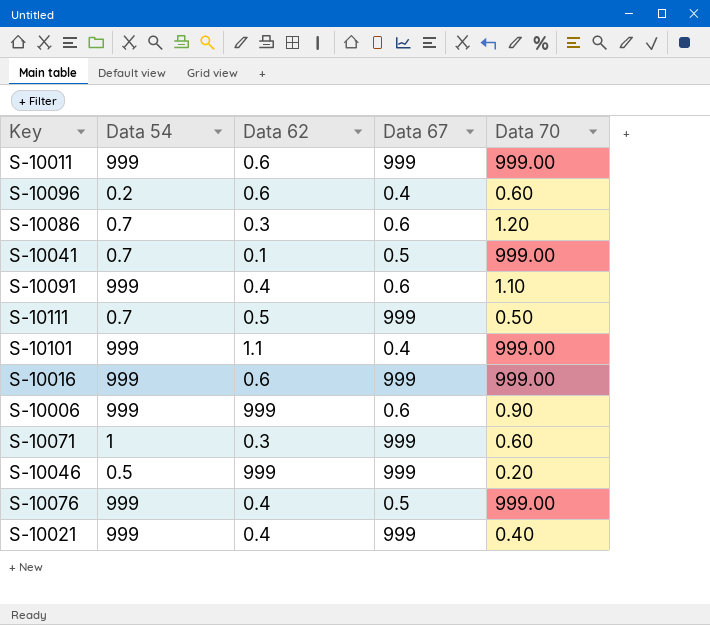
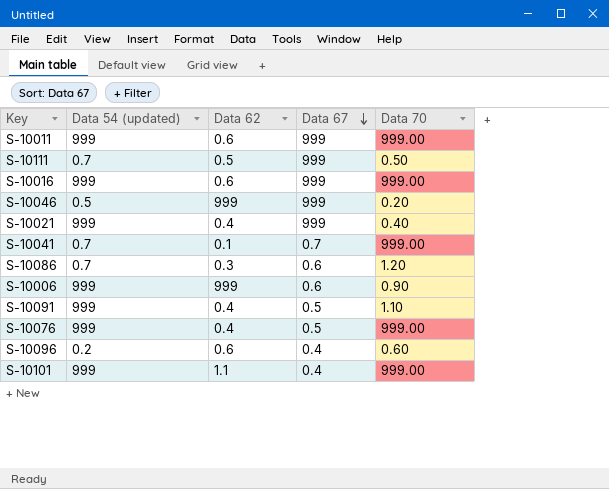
row order: none -> Data 67 descending
column name: Data 54 -> Data 54 (updated)
row S-10071: 1 | 0.3 | 999 | 0.60 -> none
S-10041 | Data 67: 0.5 -> 0.7
S-10091 | Data 67: 0.6 -> 0.5

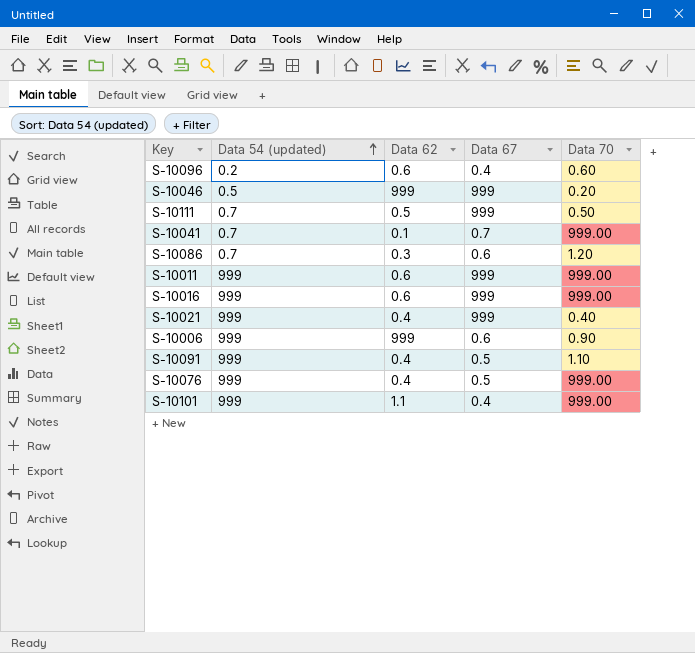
row order: Data 67 descending -> Data 54 (updated) ascending

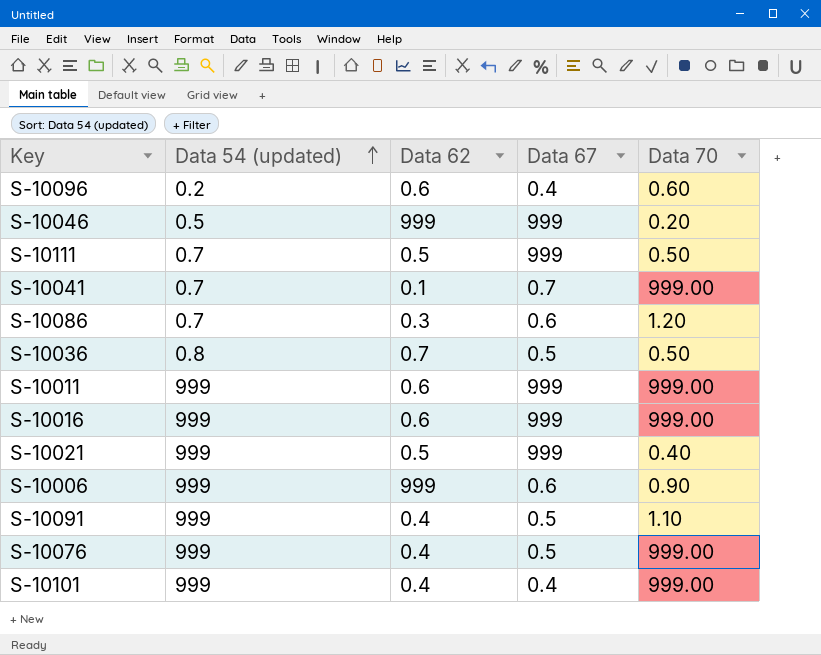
row S-10036: none -> 0.8 | 0.7 | 0.5 | 0.50
S-10021 | Data 62: 0.4 -> 0.5
S-10101 | Data 62: 1.1 -> 0.4

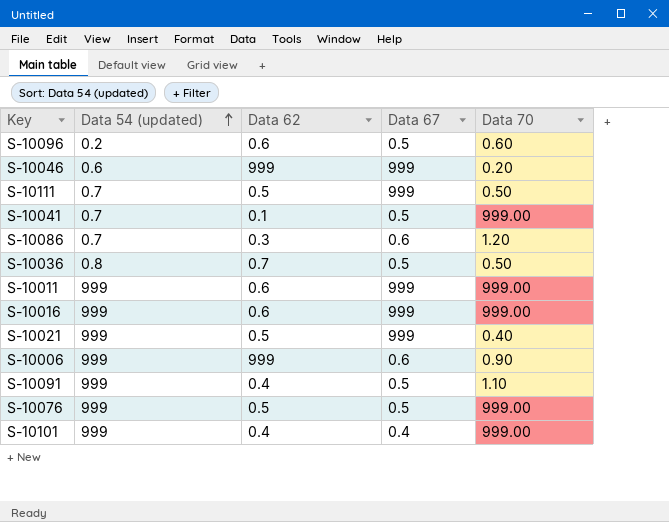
S-10096 | Data 67: 0.4 -> 0.5
S-10046 | Data 54 (updated): 0.5 -> 0.6
S-10041 | Data 67: 0.7 -> 0.5
S-10076 | Data 62: 0.4 -> 0.5

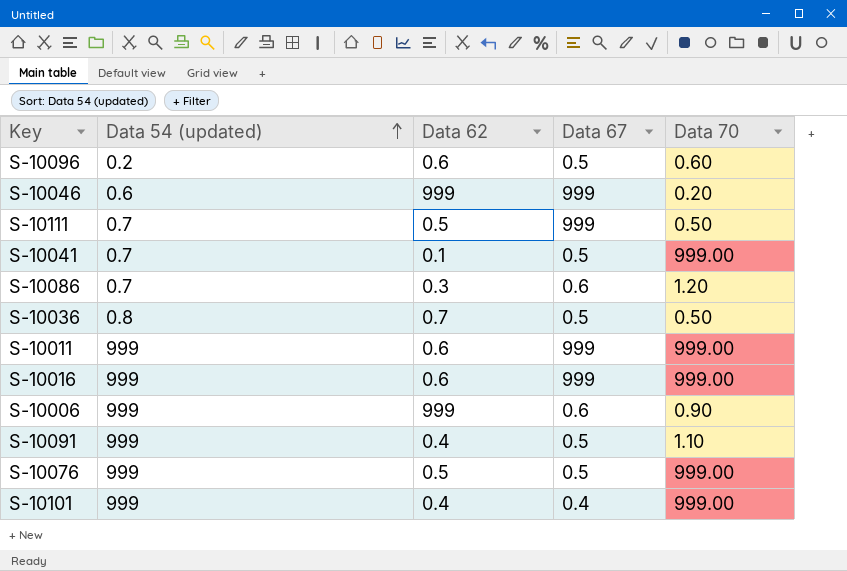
row S-10021: 999 | 0.5 | 999 | 0.40 -> none

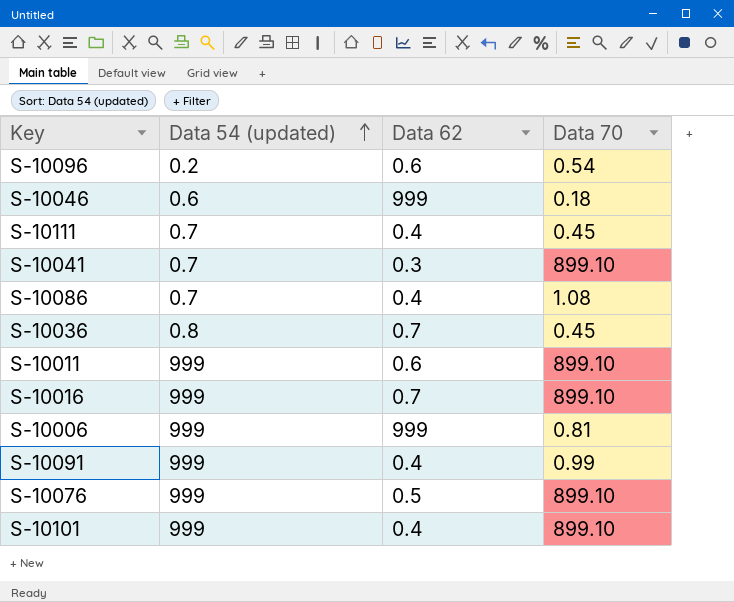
column Data 67 | position: 4 -> none
S-10096 | Data 70: 0.60 -> 0.54
S-10046 | Data 70: 0.20 -> 0.18
S-10111 | Data 62: 0.5 -> 0.4
S-10111 | Data 70: 0.50 -> 0.45
S-10041 | Data 62: 0.1 -> 0.3
S-10041 | Data 70: 999.00 -> 899.10
S-10086 | Data 62: 0.3 -> 0.4
S-10086 | Data 70: 1.20 -> 1.08
S-10036 | Data 70: 0.50 -> 0.45
S-10011 | Data 70: 999.00 -> 899.10
S-10016 | Data 62: 0.6 -> 0.7
S-10016 | Data 70: 999.00 -> 899.10
S-10006 | Data 70: 0.90 -> 0.81
S-10091 | Data 70: 1.10 -> 0.99
S-10076 | Data 70: 999.00 -> 899.10
S-10101 | Data 70: 999.00 -> 899.10

